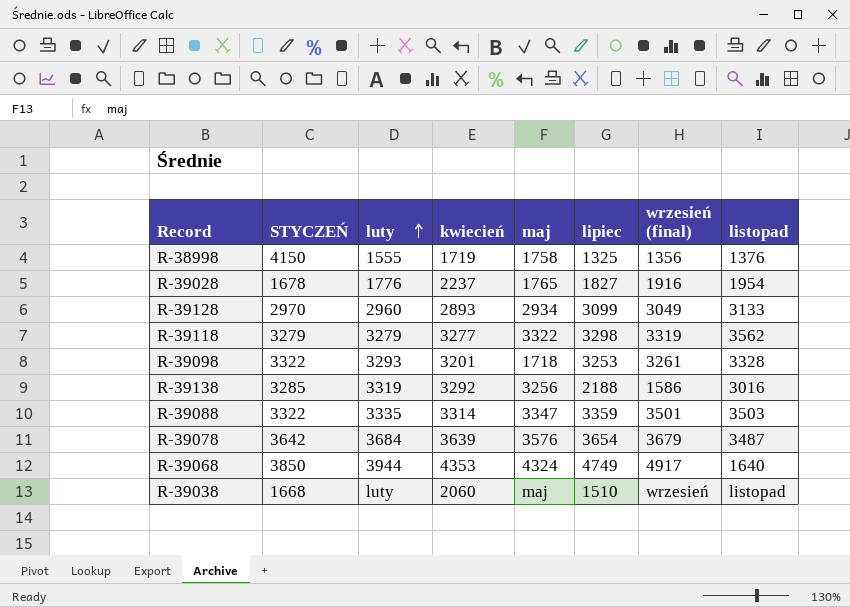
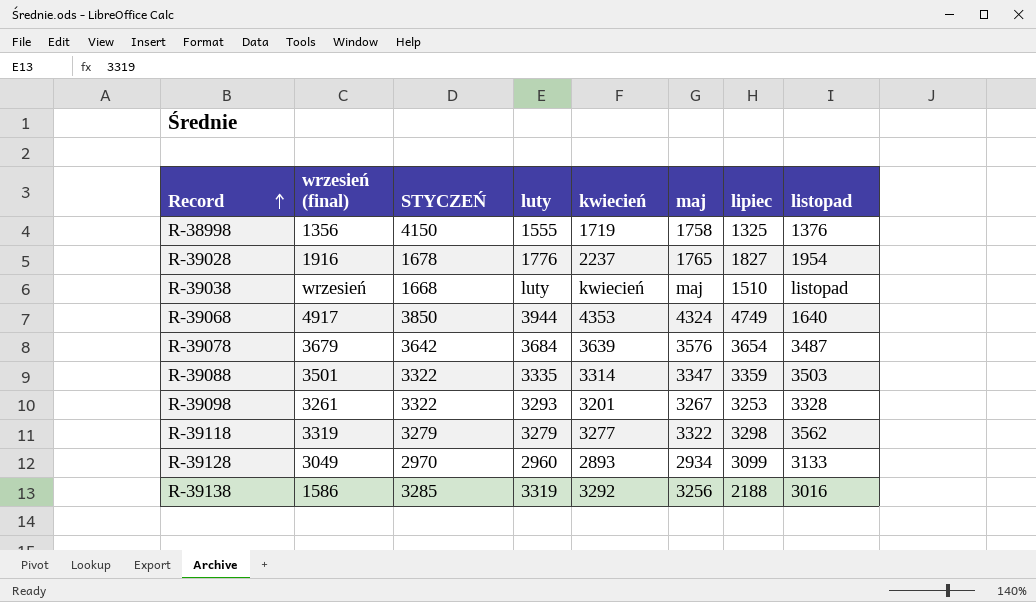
row order: luty ascending -> Record ascending
column wrzesień (final) | position: 7 -> 2
R-39038 | kwiecień: 2060 -> kwiecień
R-39098 | maj: 1718 -> 3267

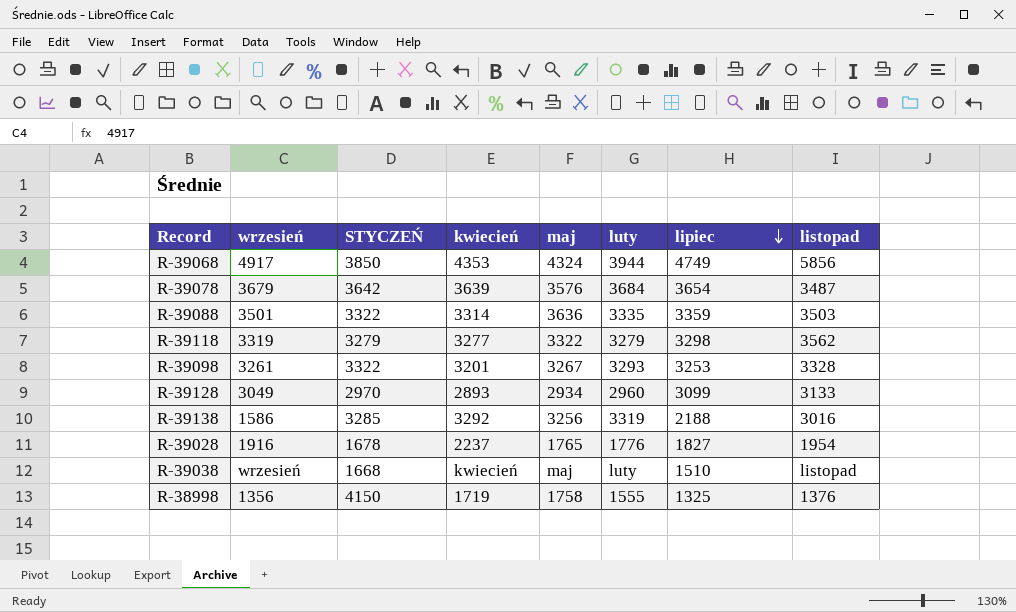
row order: Record ascending -> lipiec descending
column name: wrzesień (final) -> wrzesień
column luty | position: 4 -> 6
R-39068 | listopad: 1640 -> 5856
R-39088 | maj: 3347 -> 3636

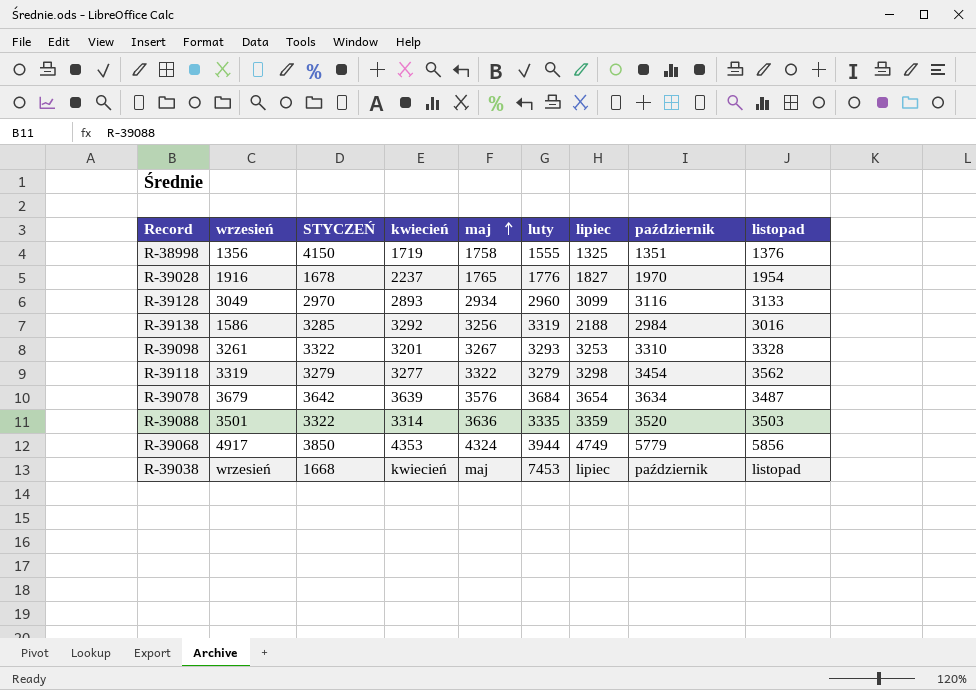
row order: lipiec descending -> maj ascending
column październik | position: none -> 8
R-39038 | luty: luty -> 7453
R-39038 | lipiec: 1510 -> lipiec

